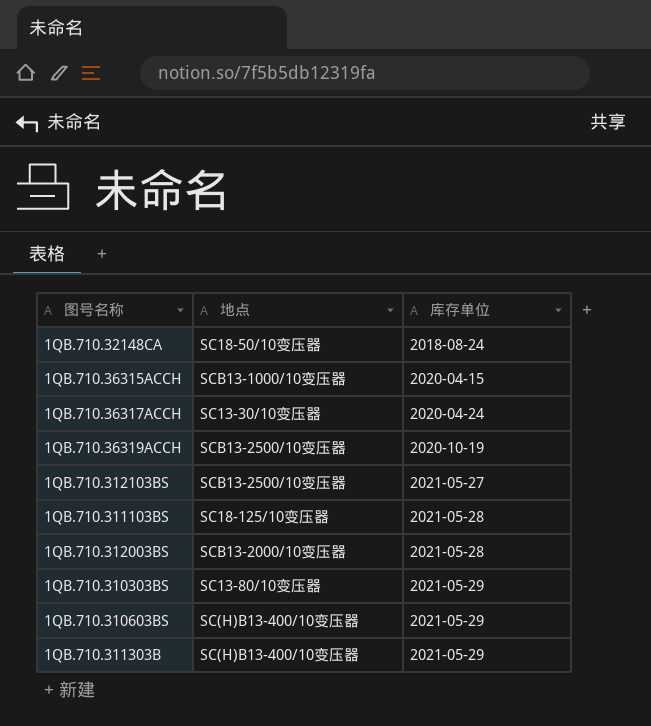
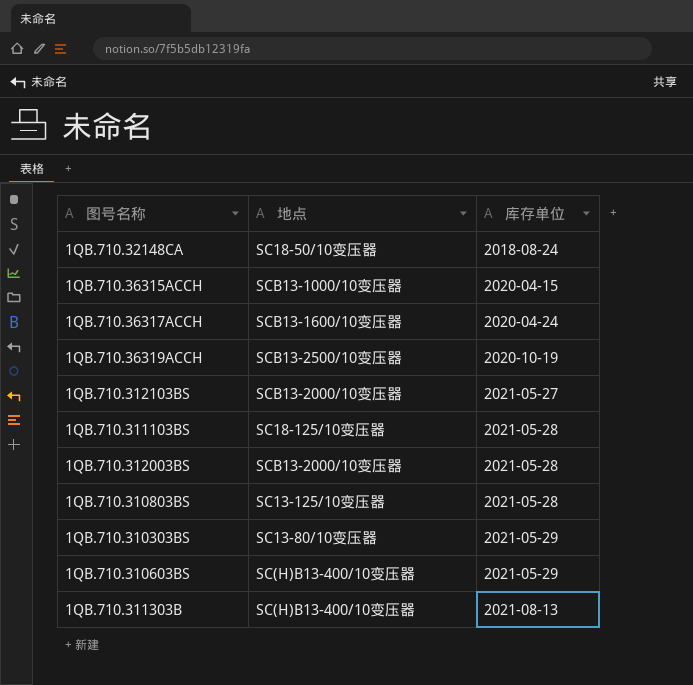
1QB.710.36317ACCH | 地点: SC13-30/10变压器 -> SCB13-1600/10变压器
1QB.710.312103BS | 地点: SCB13-2500/10变压器 -> SCB13-2000/10变压器
row 1QB.710.310803BS: none -> SC13-125/10变压器 | 2021-05-28
1QB.710.311303B | 库存单位: 2021-05-29 -> 2021-08-13

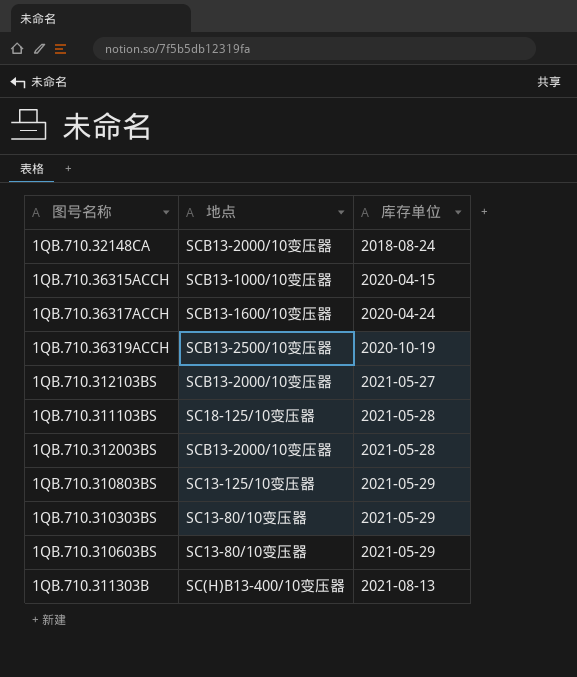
1QB.710.32148CA | 地点: SC18-50/10变压器 -> SCB13-2000/10变压器
1QB.710.310803BS | 库存单位: 2021-05-28 -> 2021-05-29
1QB.710.310603BS | 地点: SC(H)B13-400/10变压器 -> SC13-80/10变压器

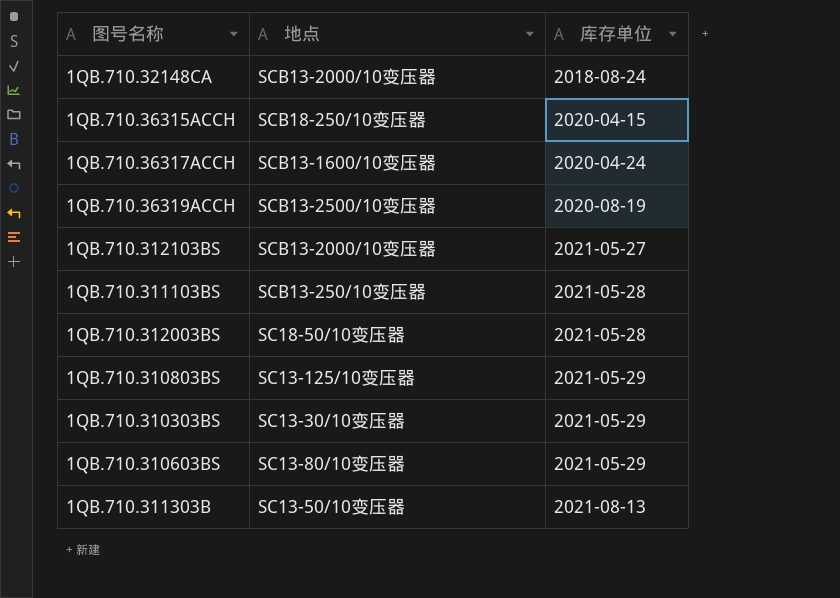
1QB.710.36315ACCH | 地点: SCB13-1000/10变压器 -> SCB18-250/10变压器
1QB.710.36319ACCH | 库存单位: 2020-10-19 -> 2020-08-19
1QB.710.311103BS | 地点: SC18-125/10变压器 -> SCB13-250/10变压器
1QB.710.312003BS | 地点: SCB13-2000/10变压器 -> SC18-50/10变压器
1QB.710.310303BS | 地点: SC13-80/10变压器 -> SC13-30/10变压器
1QB.710.311303B | 地点: SC(H)B13-400/10变压器 -> SC13-50/10变压器

